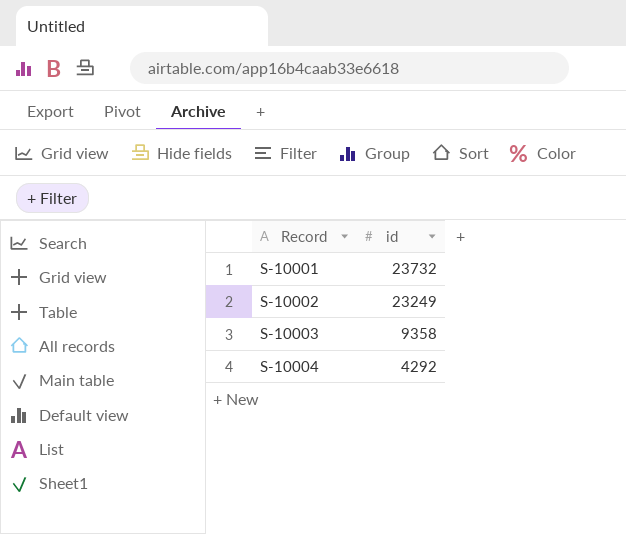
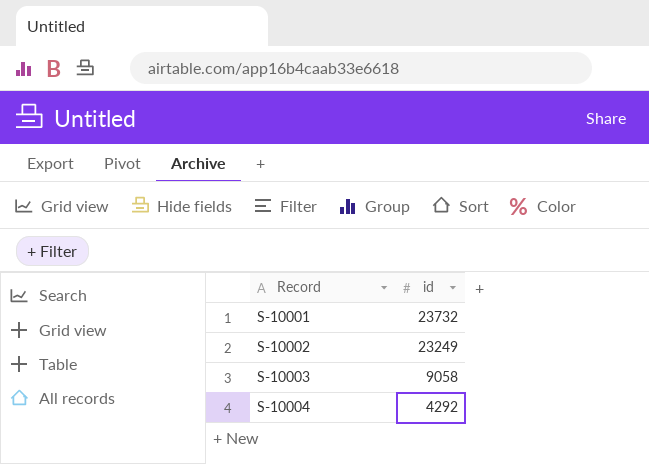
S-10003 | id: 9358 -> 9058

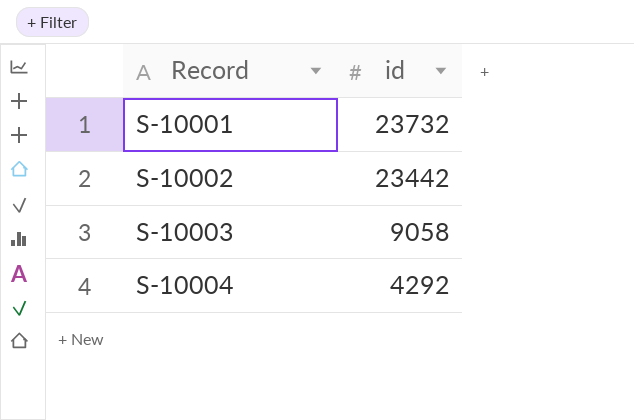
S-10002 | id: 23249 -> 23442

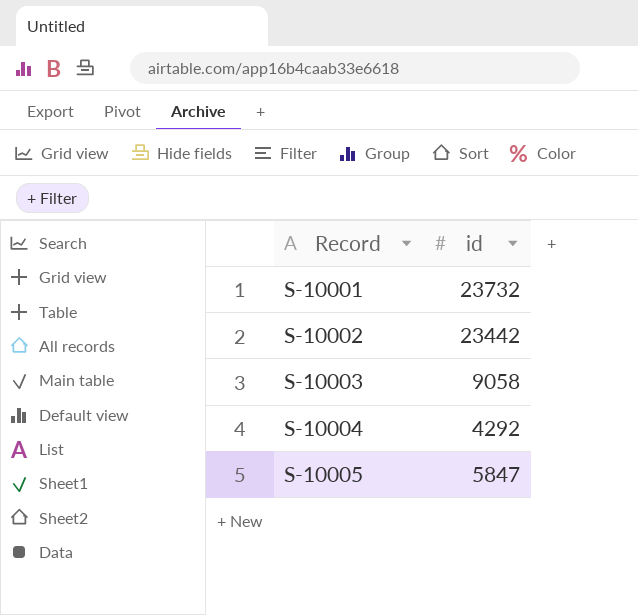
row S-10005: none -> 5847

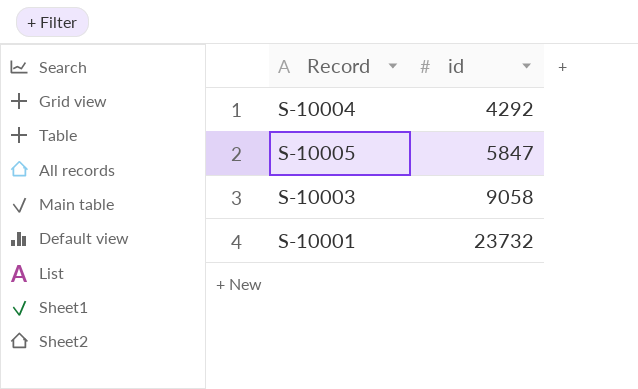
row order: Record ascending -> id ascending
row S-10002: 23442 -> none

